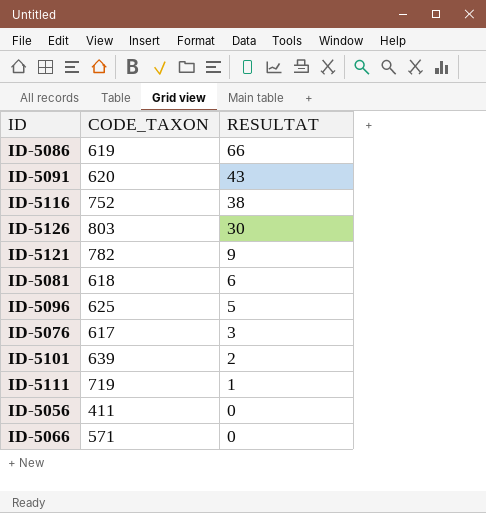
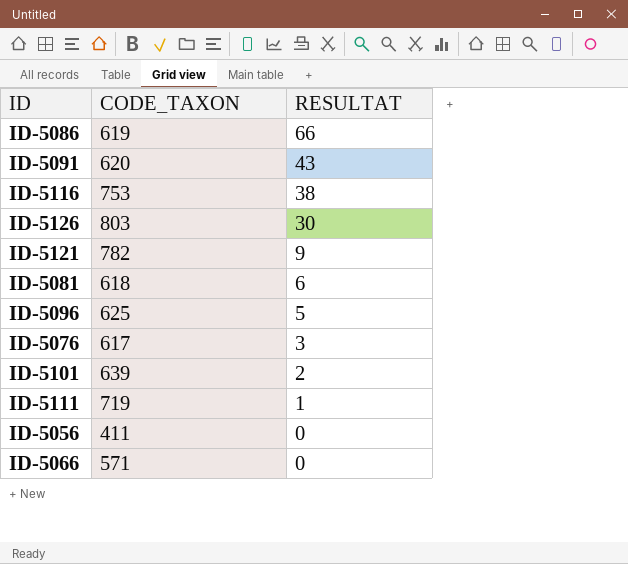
ID-5116 | CODE_TAXON: 752 -> 753

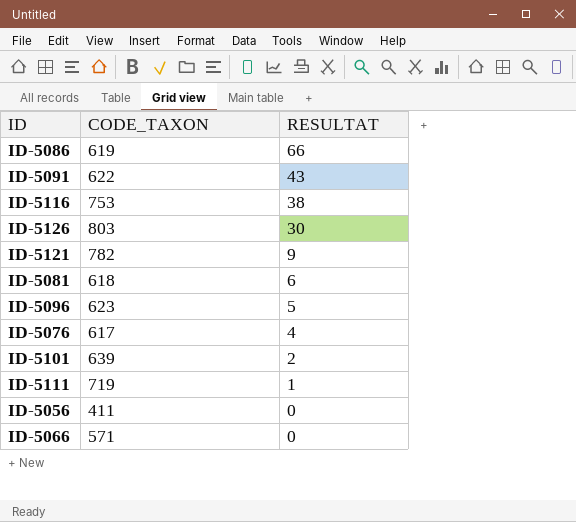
ID-5091 | CODE_TAXON: 620 -> 622
ID-5096 | CODE_TAXON: 625 -> 623
ID-5076 | RESULTAT: 3 -> 4

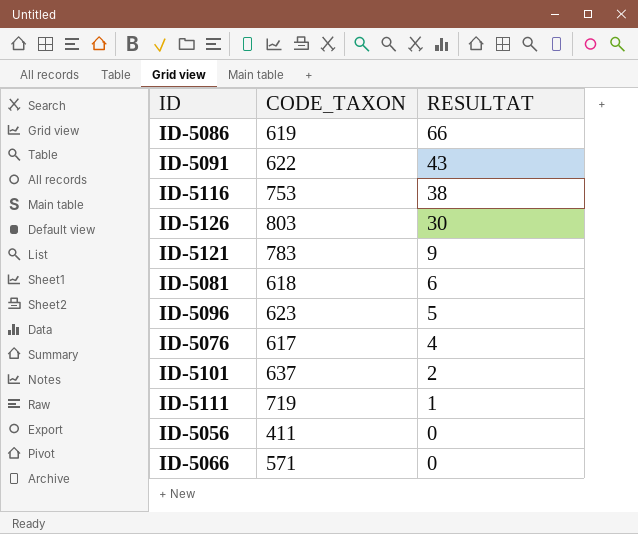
ID-5121 | CODE_TAXON: 782 -> 783
ID-5101 | CODE_TAXON: 639 -> 637

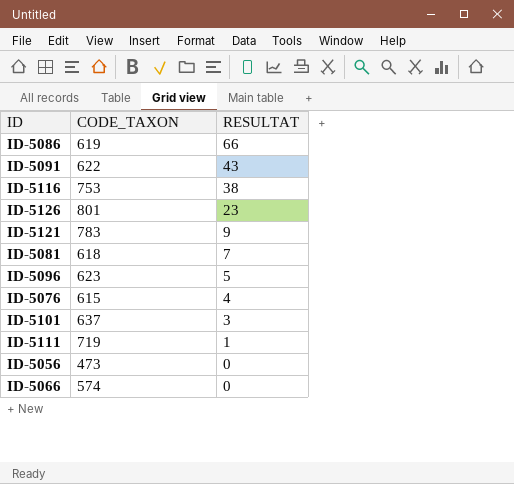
ID-5126 | CODE_TAXON: 803 -> 801
ID-5126 | RESULTAT: 30 -> 23
ID-5081 | RESULTAT: 6 -> 7
ID-5076 | CODE_TAXON: 617 -> 615
ID-5101 | RESULTAT: 2 -> 3
ID-5056 | CODE_TAXON: 411 -> 473
ID-5066 | CODE_TAXON: 571 -> 574

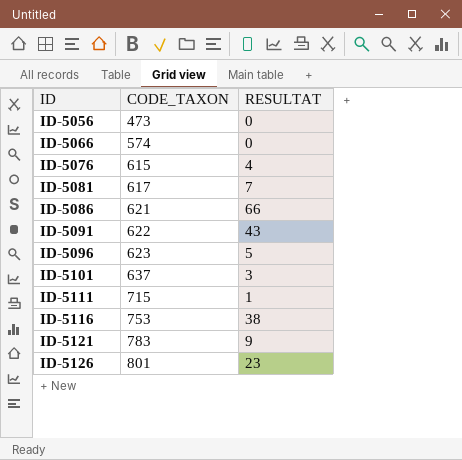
row order: RESULTAT descending -> ID ascending
ID-5081 | CODE_TAXON: 618 -> 617
ID-5086 | CODE_TAXON: 619 -> 621
ID-5111 | CODE_TAXON: 719 -> 715

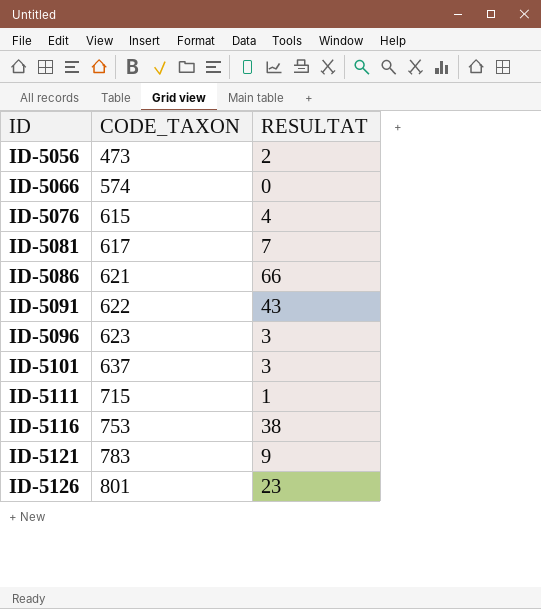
ID-5056 | RESULTAT: 0 -> 2
ID-5096 | RESULTAT: 5 -> 3

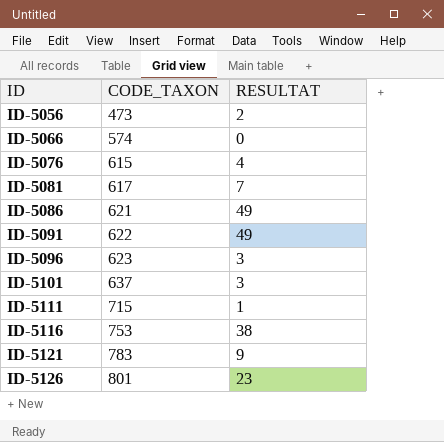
ID-5086 | RESULTAT: 66 -> 49
ID-5091 | RESULTAT: 43 -> 49

